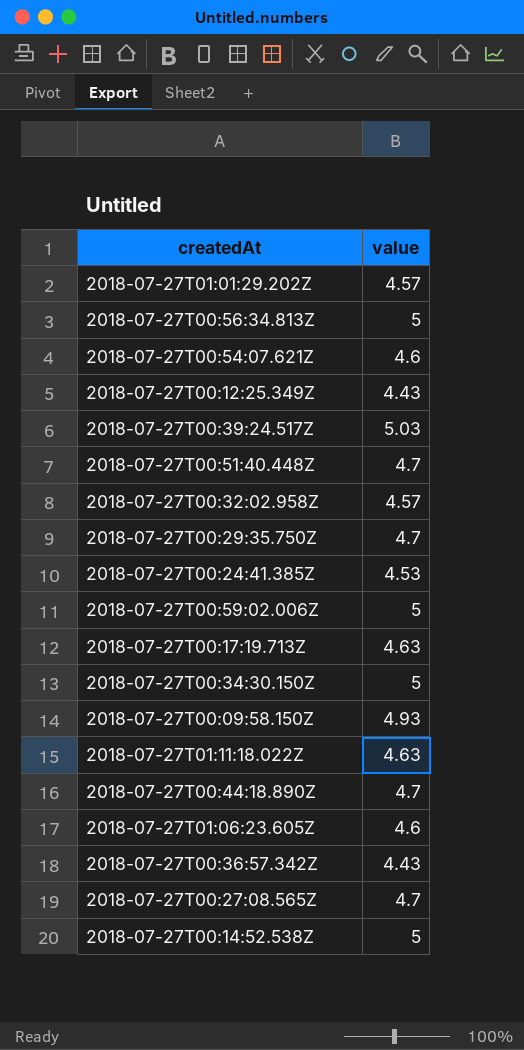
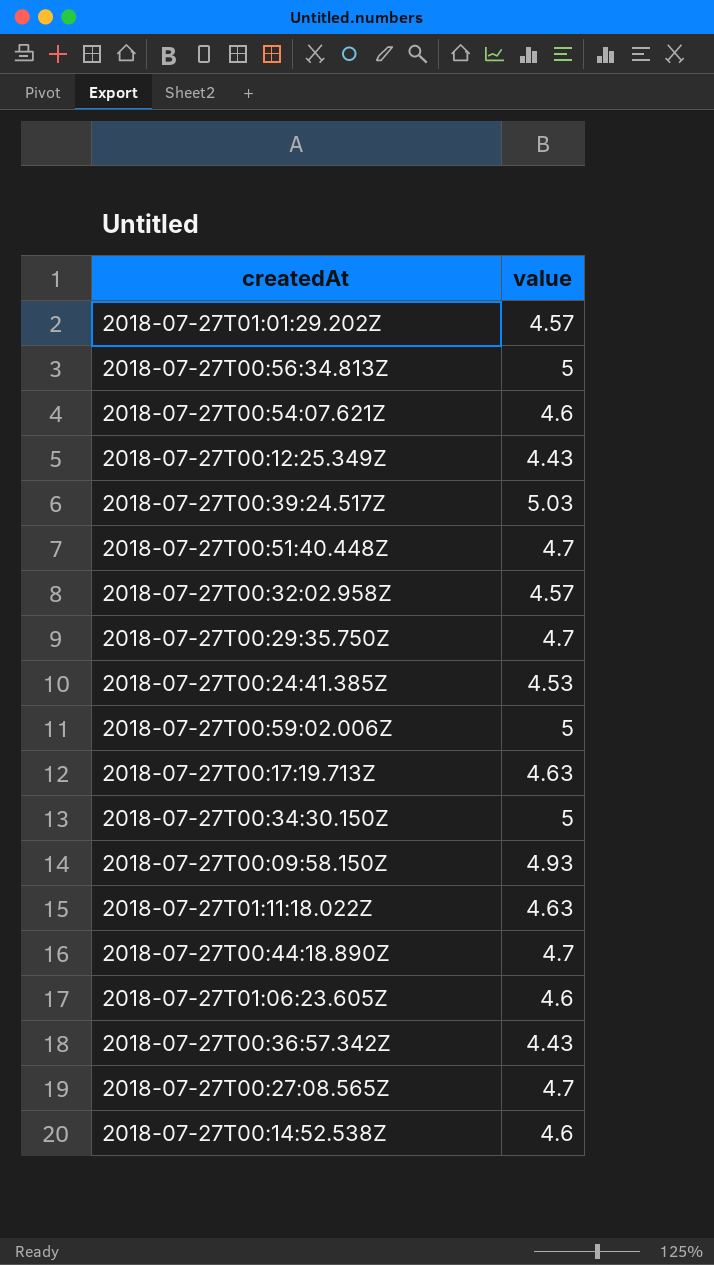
2018-07-27T00:14:52.538Z | value: 5 -> 4.6

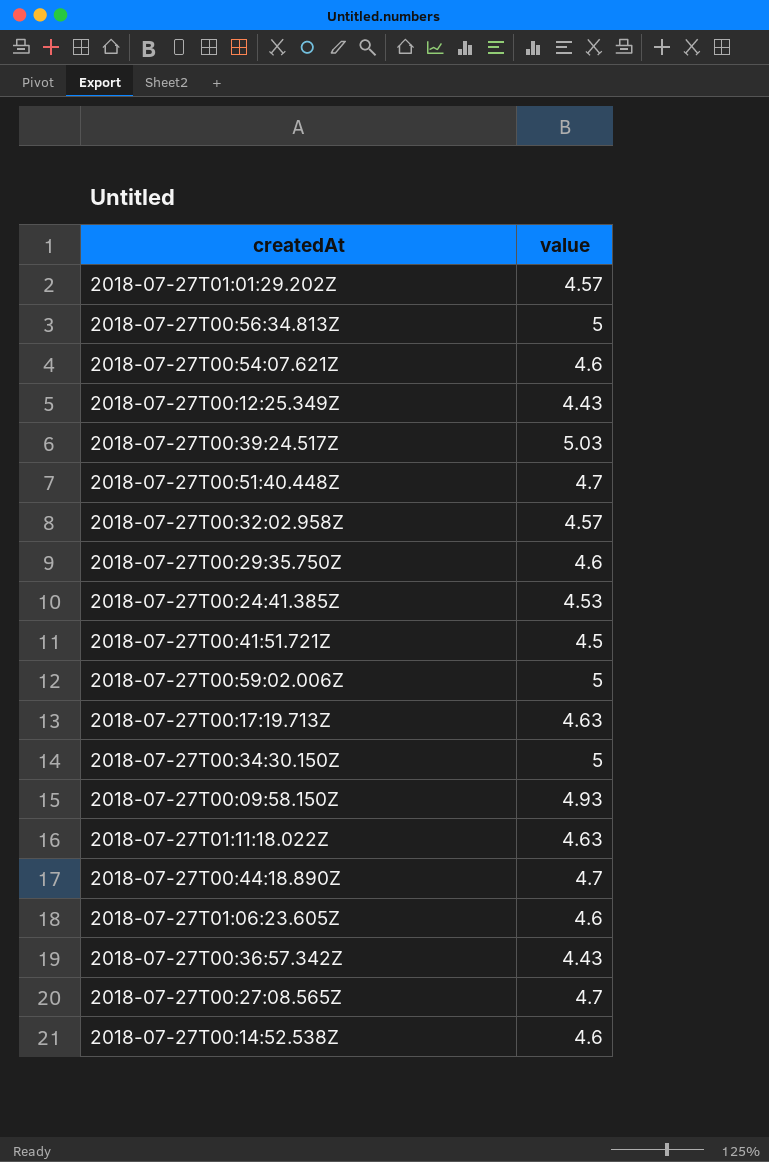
2018-07-27T00:29:35.750Z | value: 4.7 -> 4.6
row 2018-07-27T00:41:51.721Z: none -> 4.5

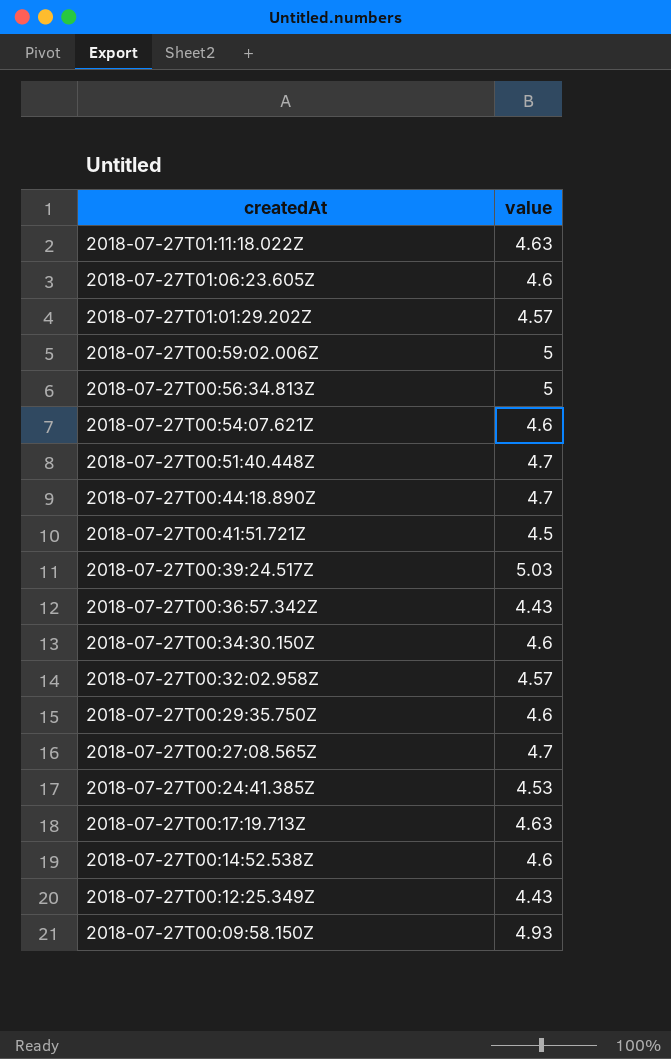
row order: none -> createdAt descending
2018-07-27T00:34:30.150Z | value: 5 -> 4.6

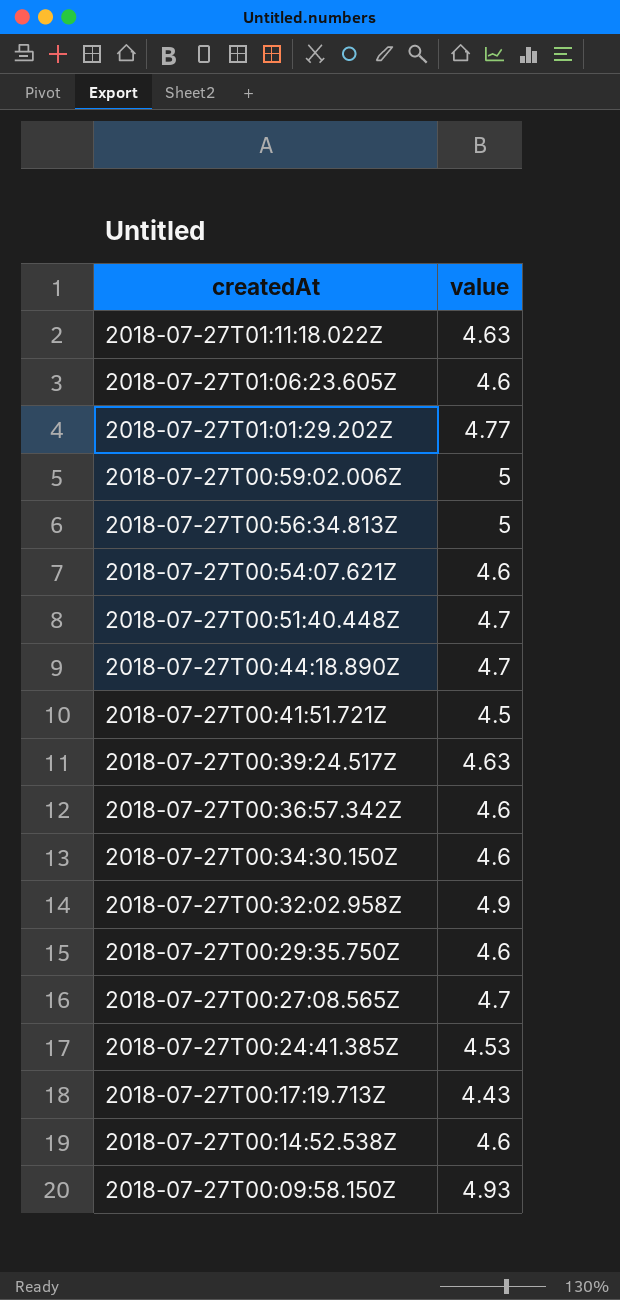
row 2018-07-27T00:12:25.349Z: 4.43 -> none
2018-07-27T01:01:29.202Z | value: 4.57 -> 4.77
2018-07-27T00:39:24.517Z | value: 5.03 -> 4.63
2018-07-27T00:36:57.342Z | value: 4.43 -> 4.6
2018-07-27T00:32:02.958Z | value: 4.57 -> 4.9
2018-07-27T00:17:19.713Z | value: 4.63 -> 4.43

